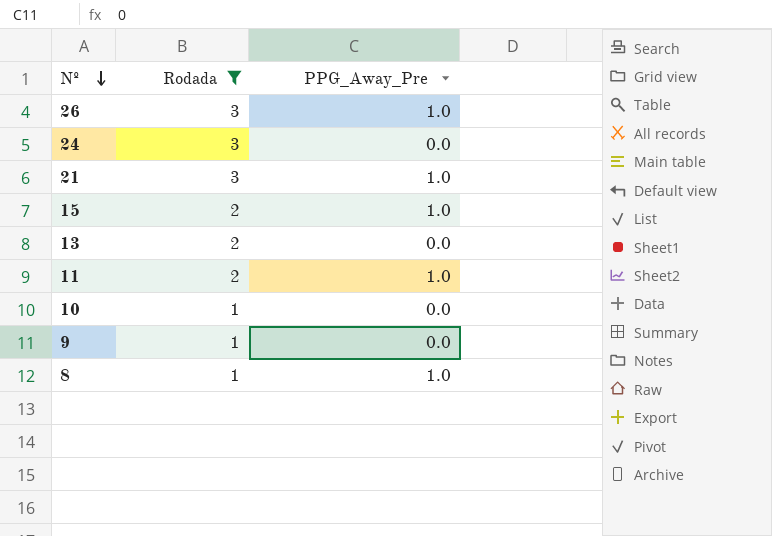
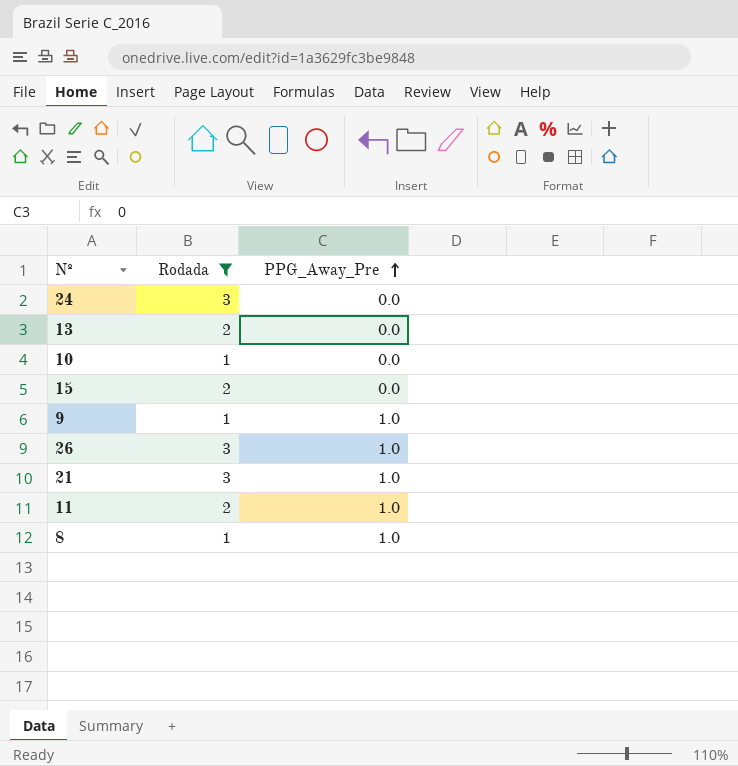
row order: Nº descending -> PPG_Away_Pre ascending
15 | PPG_Away_Pre: 1.0 -> 0.0
9 | PPG_Away_Pre: 0.0 -> 1.0

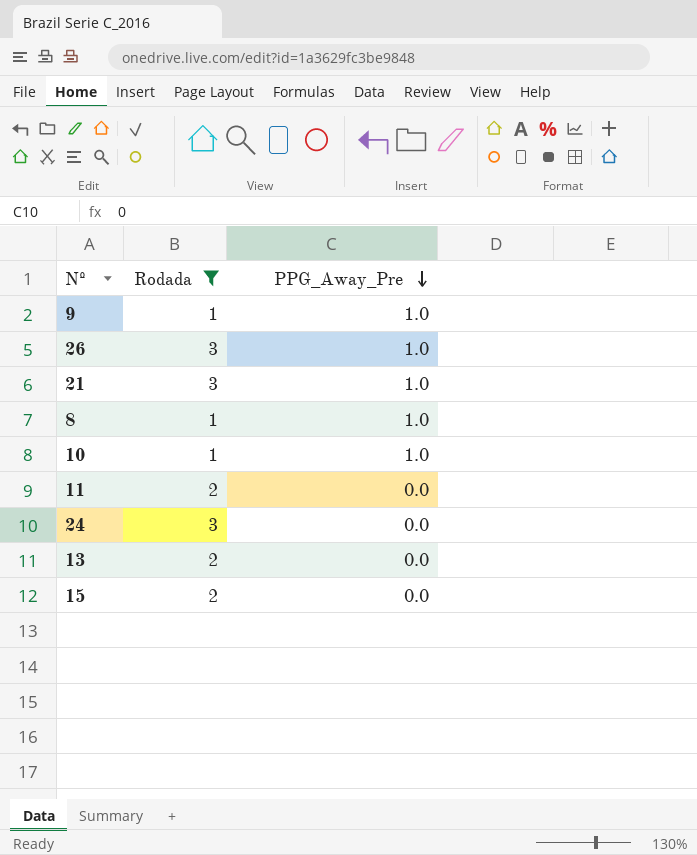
row order: PPG_Away_Pre ascending -> PPG_Away_Pre descending
10 | PPG_Away_Pre: 0.0 -> 1.0
11 | PPG_Away_Pre: 1.0 -> 0.0

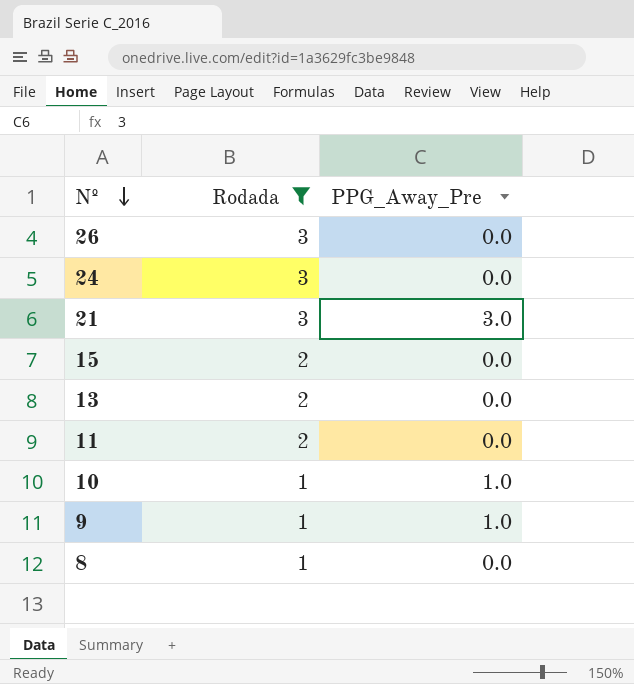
row order: PPG_Away_Pre descending -> Nº descending
26 | PPG_Away_Pre: 1.0 -> 0.0
21 | PPG_Away_Pre: 1.0 -> 3.0
8 | PPG_Away_Pre: 1.0 -> 0.0

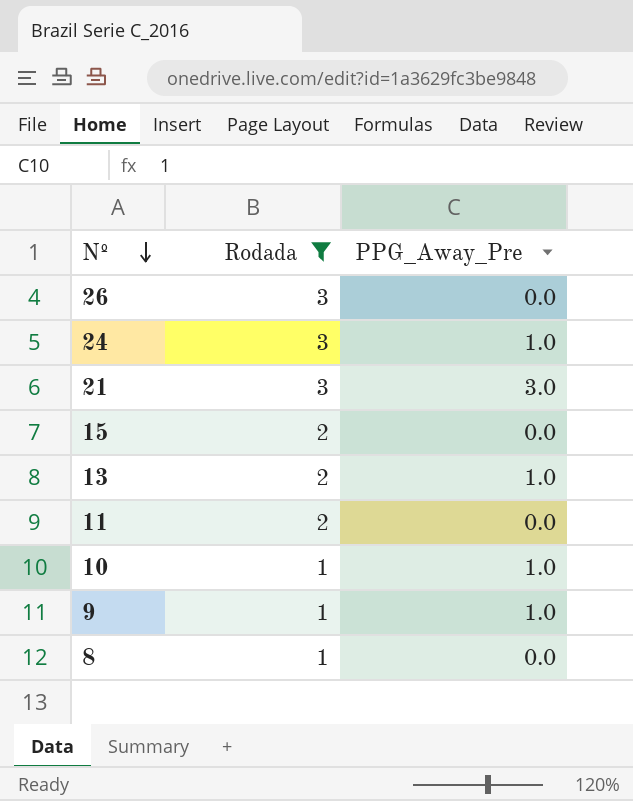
24 | PPG_Away_Pre: 0.0 -> 1.0
13 | PPG_Away_Pre: 0.0 -> 1.0

